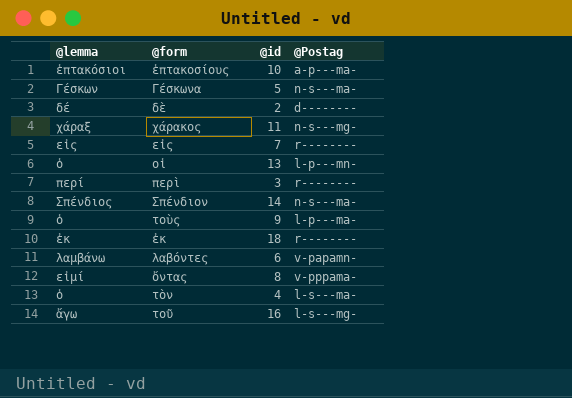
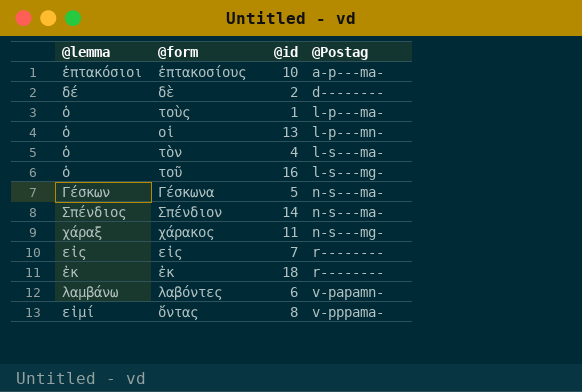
row order: none -> @Postag ascending
row περὶ: περί | 3 | r-------- -> none
τοὺς | @id: 9 -> 1
τοῦ | @lemma: ἄγω -> ὁ

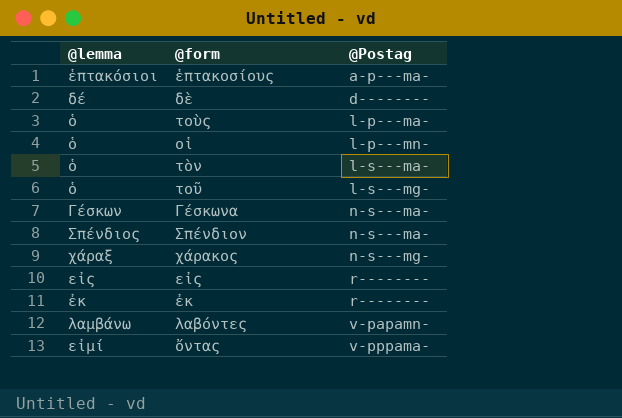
column @id | position: 3 -> none

